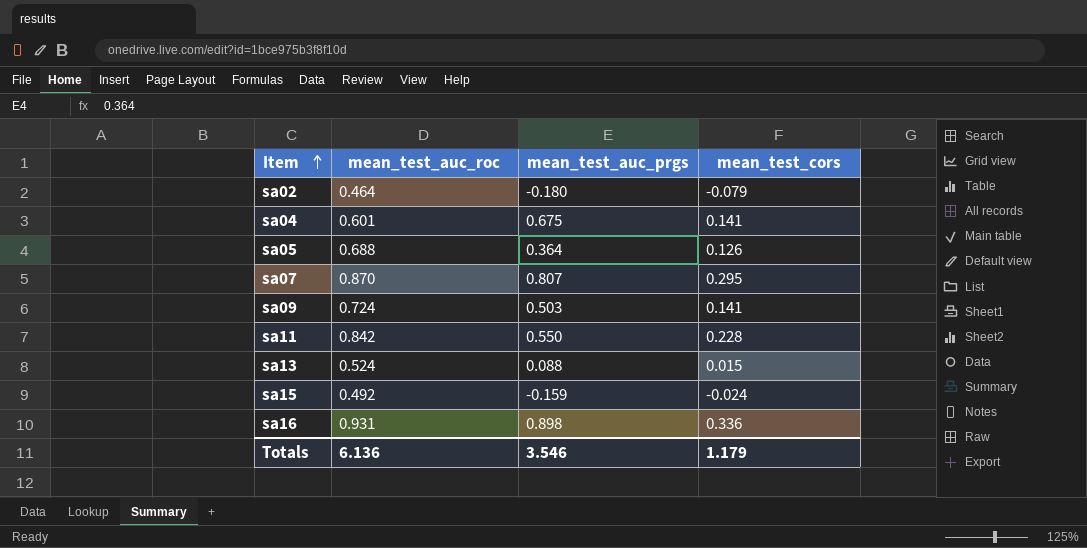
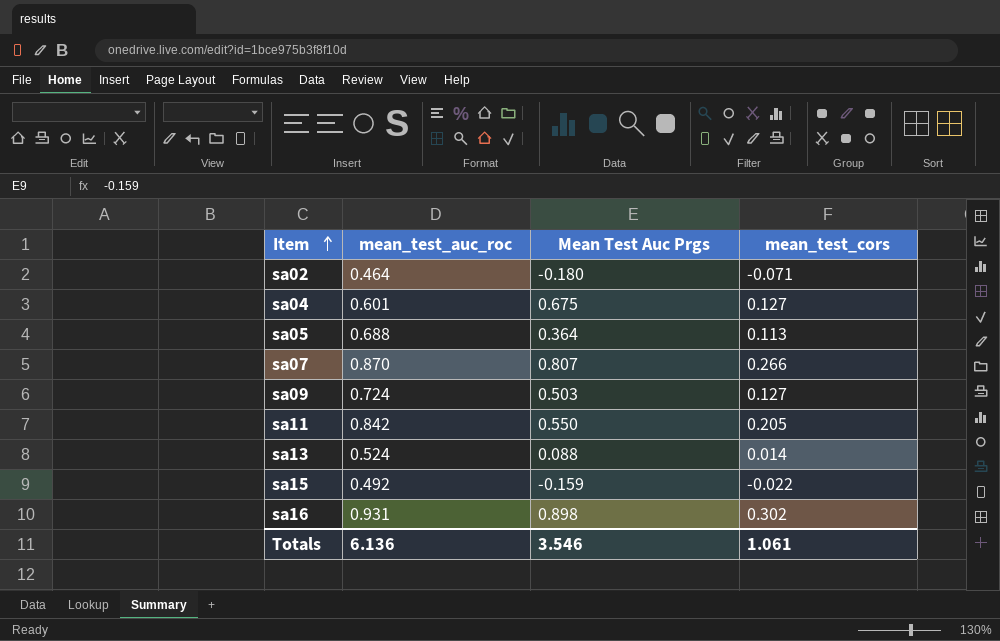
column name: mean_test_auc_prgs -> Mean Test Auc Prgs
sa02 | mean_test_cors: -0.079 -> -0.071
sa04 | mean_test_cors: 0.141 -> 0.127
sa05 | mean_test_cors: 0.126 -> 0.113
sa07 | mean_test_cors: 0.295 -> 0.266
sa09 | mean_test_cors: 0.141 -> 0.127
sa11 | mean_test_cors: 0.228 -> 0.205
sa13 | mean_test_cors: 0.015 -> 0.014
sa15 | mean_test_cors: -0.024 -> -0.022
sa16 | mean_test_cors: 0.336 -> 0.302
Totals | mean_test_cors: 1.179 -> 1.061

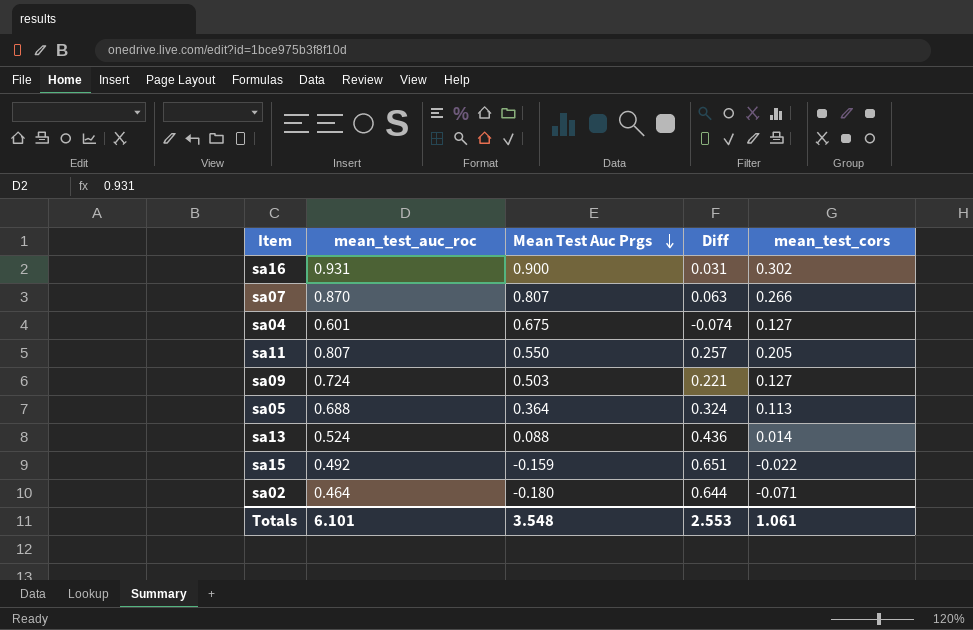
row order: Item ascending -> Mean Test Auc Prgs descending
column Diff | formula: none -> [mean_test_auc_roc] - [Mean Test Auc Prgs]
sa16 | Mean Test Auc Prgs: 0.898 -> 0.900
sa11 | mean_test_auc_roc: 0.842 -> 0.807
Totals | mean_test_auc_roc: 6.136 -> 6.101
Totals | Mean Test Auc Prgs: 3.546 -> 3.548

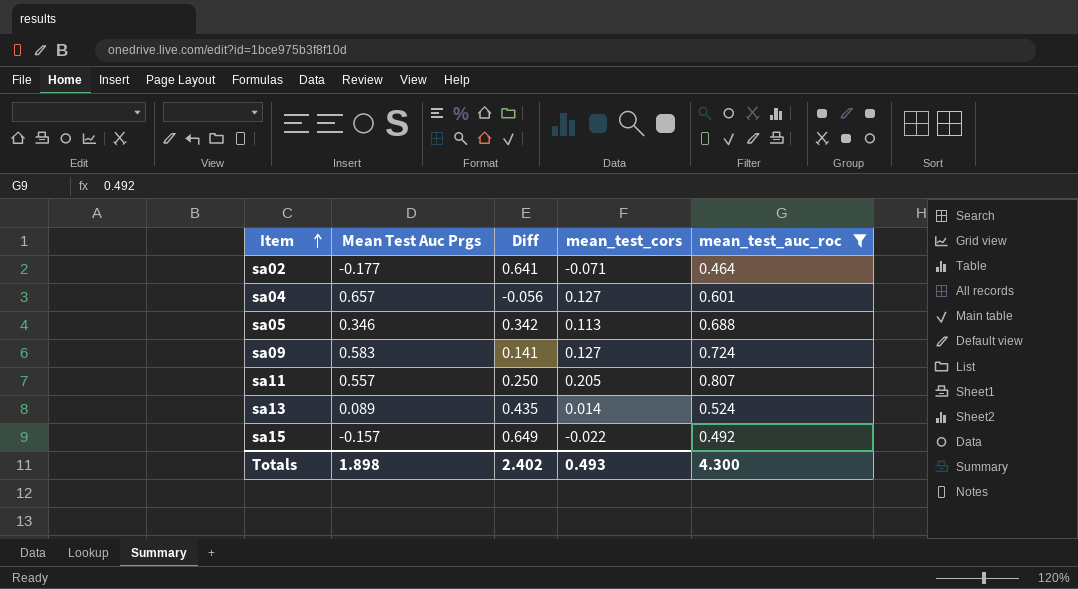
filter: none -> mean_test_auc_roc <= 0.807
row order: Mean Test Auc Prgs descending -> Item ascending
column mean_test_auc_roc | position: 2 -> 5
sa02 | Mean Test Auc Prgs: -0.180 -> -0.177
sa02 | Diff: 0.644 -> 0.641
sa04 | Mean Test Auc Prgs: 0.675 -> 0.657
sa04 | Diff: -0.074 -> -0.056
sa05 | Mean Test Auc Prgs: 0.364 -> 0.346
sa05 | Diff: 0.324 -> 0.342
sa09 | Mean Test Auc Prgs: 0.503 -> 0.583
sa09 | Diff: 0.221 -> 0.141
sa11 | Mean Test Auc Prgs: 0.550 -> 0.557
sa11 | Diff: 0.257 -> 0.250
sa13 | Mean Test Auc Prgs: 0.088 -> 0.089
sa13 | Diff: 0.436 -> 0.435
sa15 | Mean Test Auc Prgs: -0.159 -> -0.157
sa15 | Diff: 0.651 -> 0.649
Totals | Mean Test Auc Prgs: 3.548 -> 1.898
Totals | Diff: 2.553 -> 2.402
Totals | mean_test_cors: 1.061 -> 0.493
Totals | mean_test_auc_roc: 6.101 -> 4.300

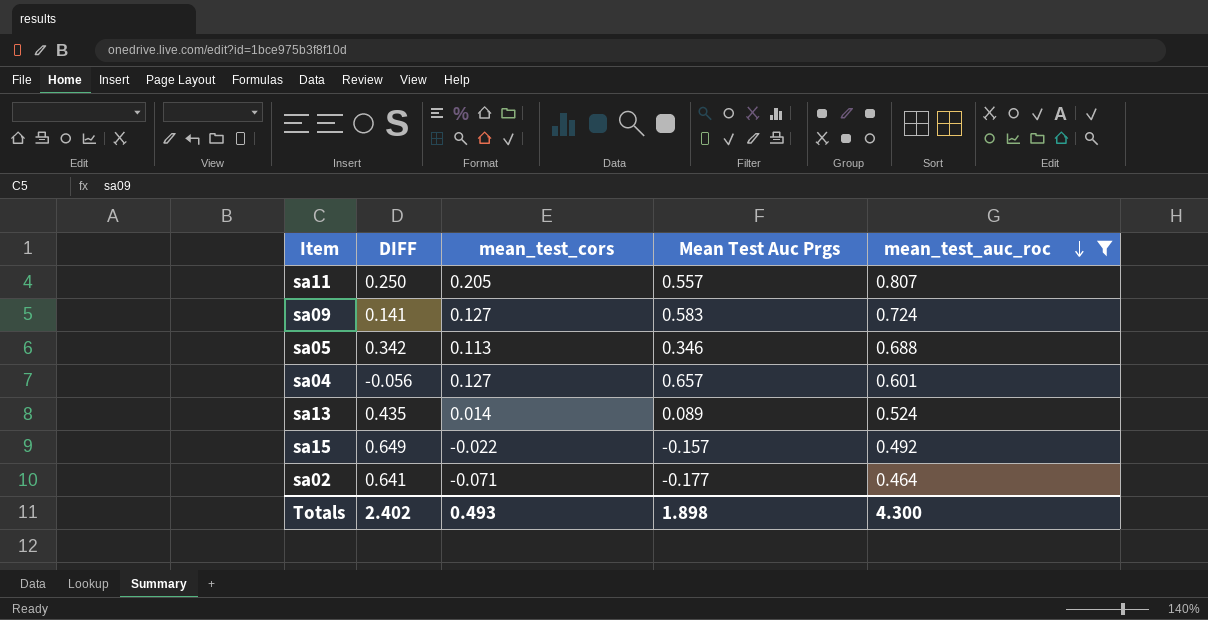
row order: Item ascending -> mean_test_auc_roc descending
column name: Diff -> DIFF
column Mean Test Auc Prgs | position: 2 -> 4

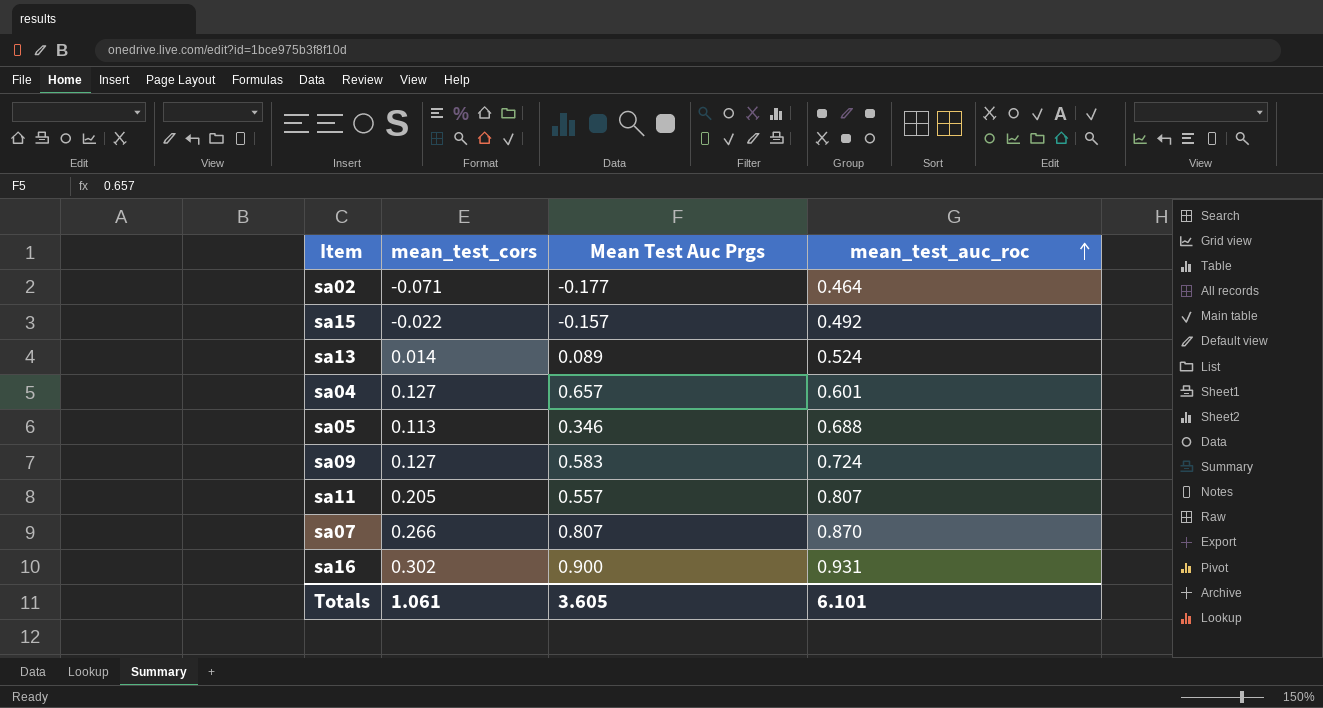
filter: mean_test_auc_roc <= 0.807 -> none
row order: mean_test_auc_roc descending -> mean_test_auc_roc ascending
column DIFF | formula: [mean_test_auc_roc] - [Mean Test Auc Prgs] -> none
Totals | mean_test_cors: 0.493 -> 1.061
Totals | Mean Test Auc Prgs: 1.898 -> 3.605
Totals | mean_test_auc_roc: 4.300 -> 6.101

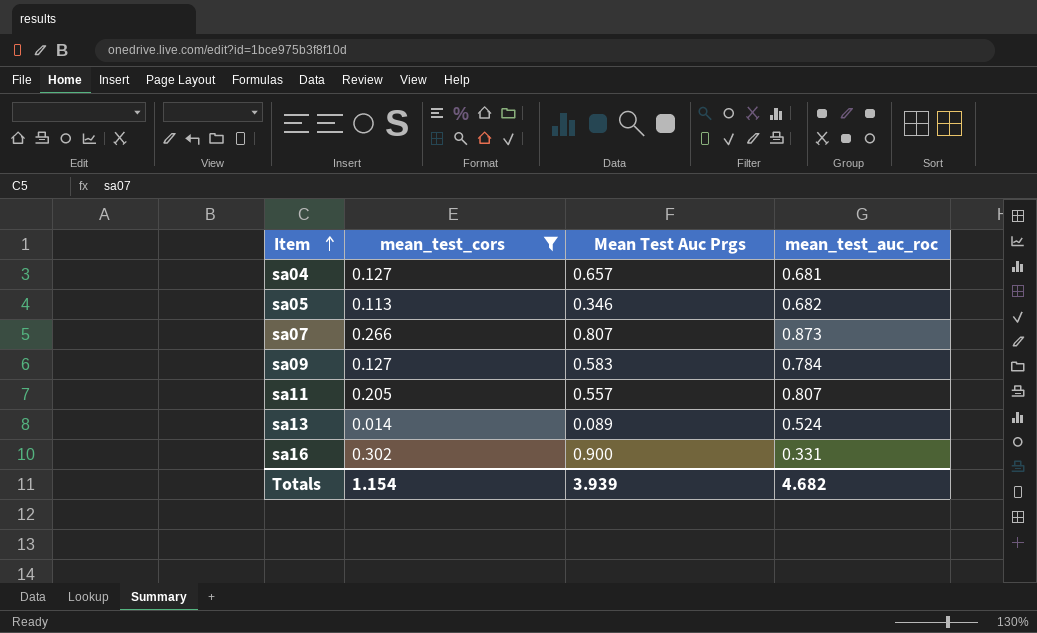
filter: none -> mean_test_cors >= 0.014
row order: mean_test_auc_roc ascending -> Item ascending
sa04 | mean_test_auc_roc: 0.601 -> 0.681
sa05 | mean_test_auc_roc: 0.688 -> 0.682
sa07 | mean_test_auc_roc: 0.870 -> 0.873
sa09 | mean_test_auc_roc: 0.724 -> 0.784
sa16 | mean_test_auc_roc: 0.931 -> 0.331
Totals | mean_test_cors: 1.061 -> 1.154
Totals | Mean Test Auc Prgs: 3.605 -> 3.939
Totals | mean_test_auc_roc: 6.101 -> 4.682

